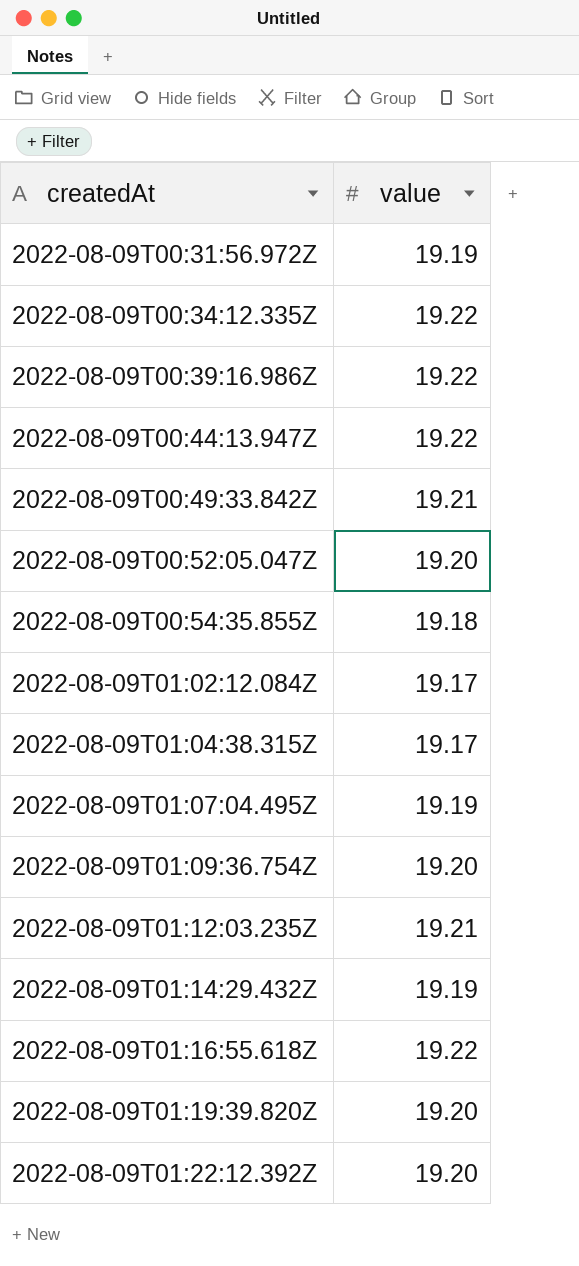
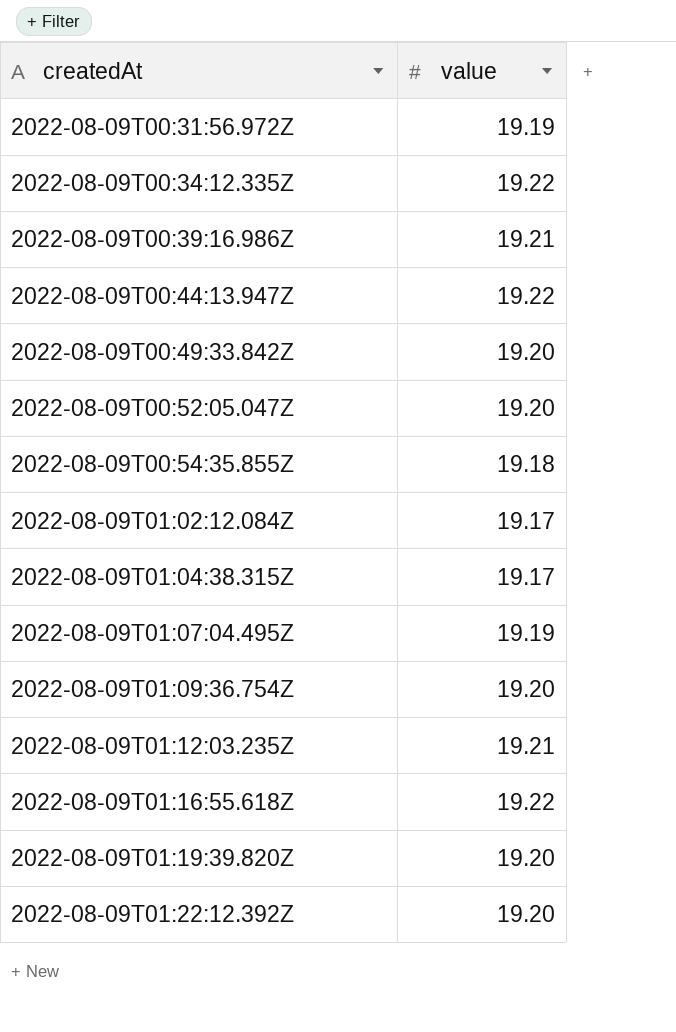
row 2022-08-09T01:14:29.432Z: 19.19 -> none
2022-08-09T00:39:16.986Z | value: 19.22 -> 19.21
2022-08-09T00:49:33.842Z | value: 19.21 -> 19.20

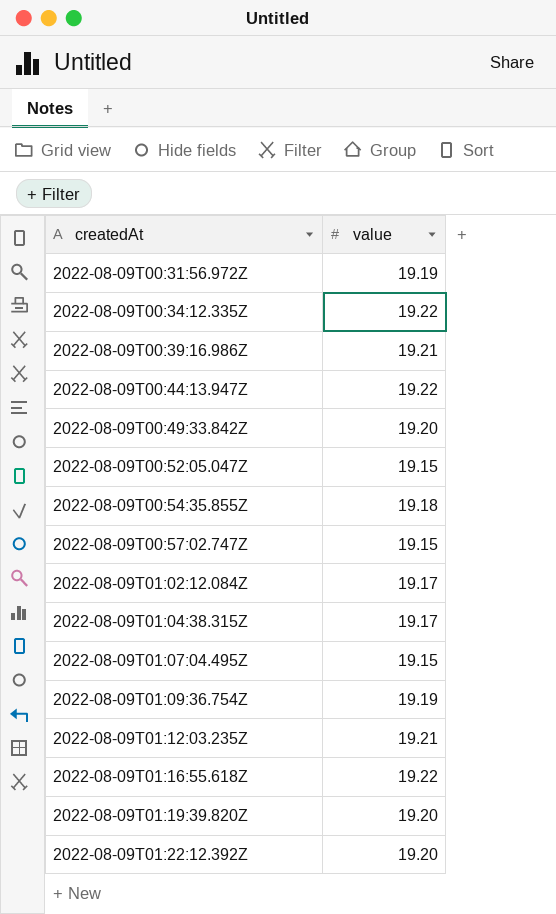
2022-08-09T00:52:05.047Z | value: 19.20 -> 19.15
row 2022-08-09T00:57:02.747Z: none -> 19.15
2022-08-09T01:07:04.495Z | value: 19.19 -> 19.15
2022-08-09T01:09:36.754Z | value: 19.20 -> 19.19

